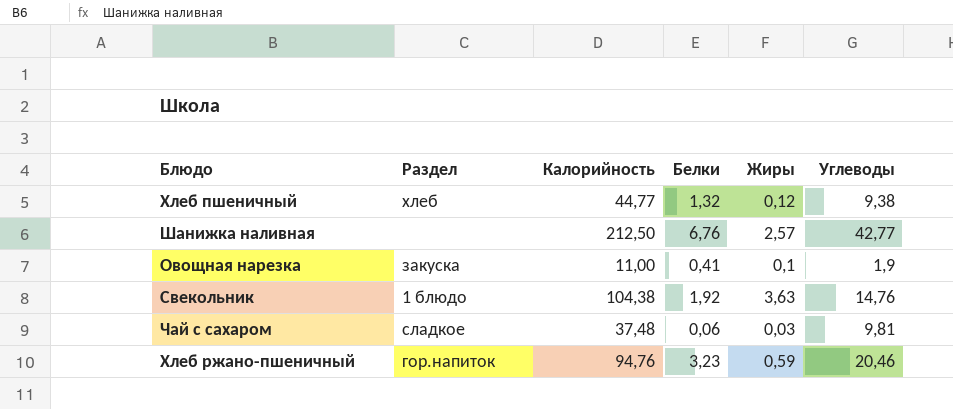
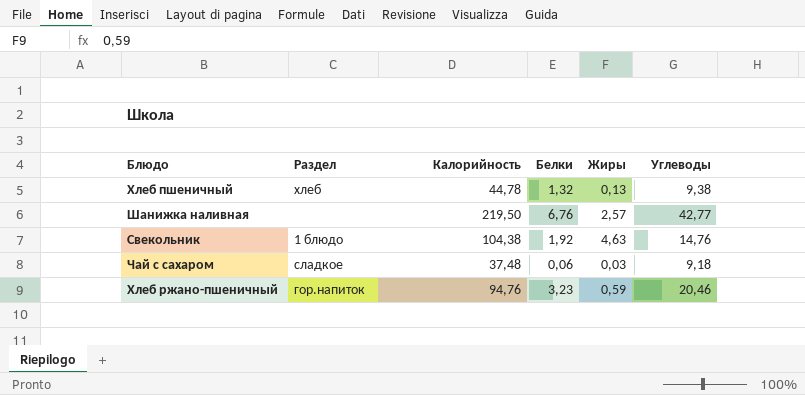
row Овощная нарезка: закуска | 11,00 | 0,41 | 0,1 | 1,9 -> none
Хлеб пшеничный | Калорийность: 44,77 -> 44,78
Хлеб пшеничный | Жиры: 0,12 -> 0,13
Шанижка наливная | Калорийность: 212,50 -> 219,50
Свекольник | Жиры: 3,63 -> 4,63
Чай с сахаром | Углеводы: 9,81 -> 9,18

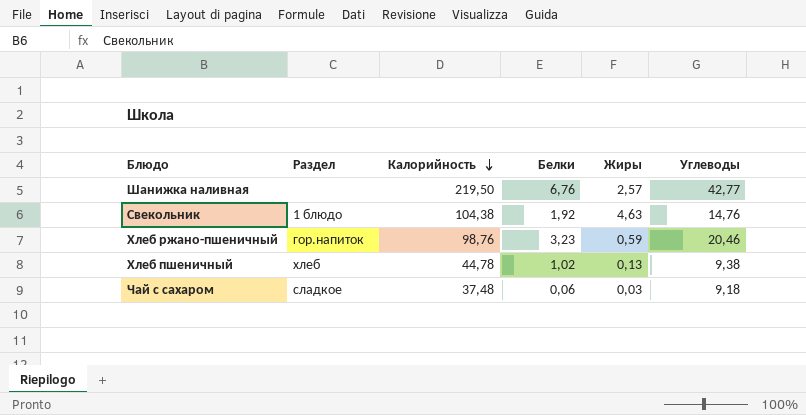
row order: none -> Калорийность descending
Хлеб ржано-пшеничный | Калорийность: 94,76 -> 98,76
Хлеб пшеничный | Белки: 1,32 -> 1,02

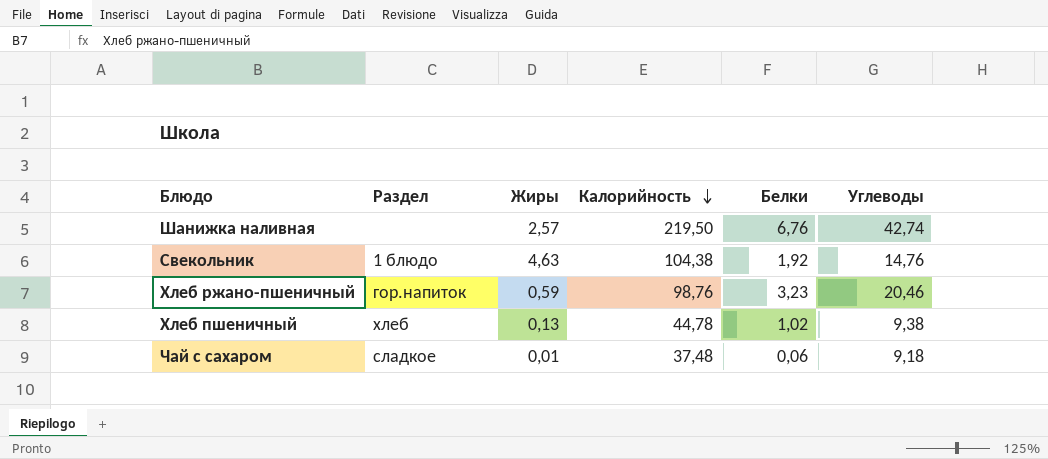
column Жиры | position: 5 -> 3
Шанижка наливная | Углеводы: 42,77 -> 42,74
Чай с сахаром | Жиры: 0,03 -> 0,01

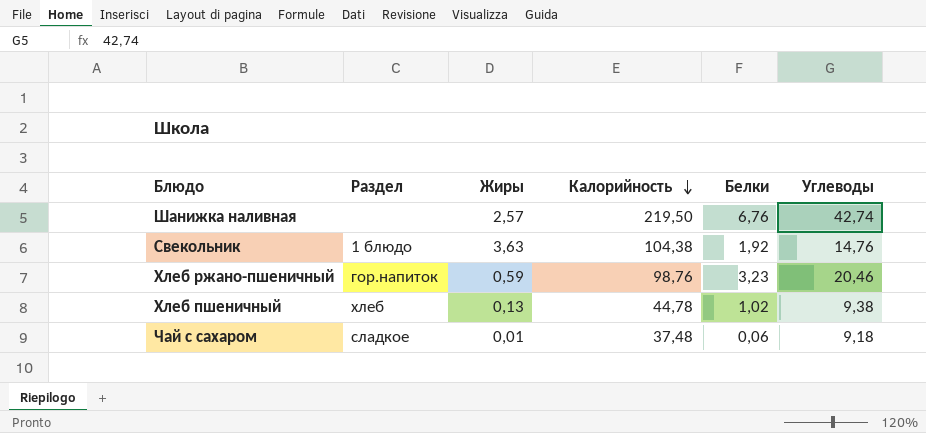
Свекольник | Жиры: 4,63 -> 3,63

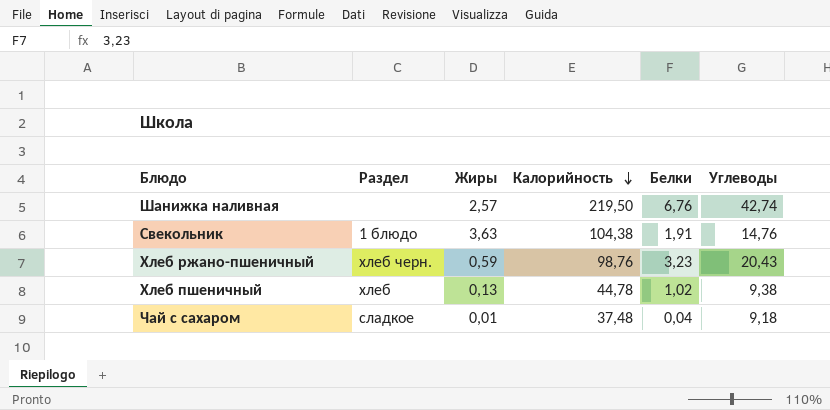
Свекольник | Белки: 1,92 -> 1,91
Хлеб ржано-пшеничный | Раздел: гор.напиток -> хлеб черн.
Хлеб ржано-пшеничный | Углеводы: 20,46 -> 20,43
Чай с сахаром | Белки: 0,06 -> 0,04

